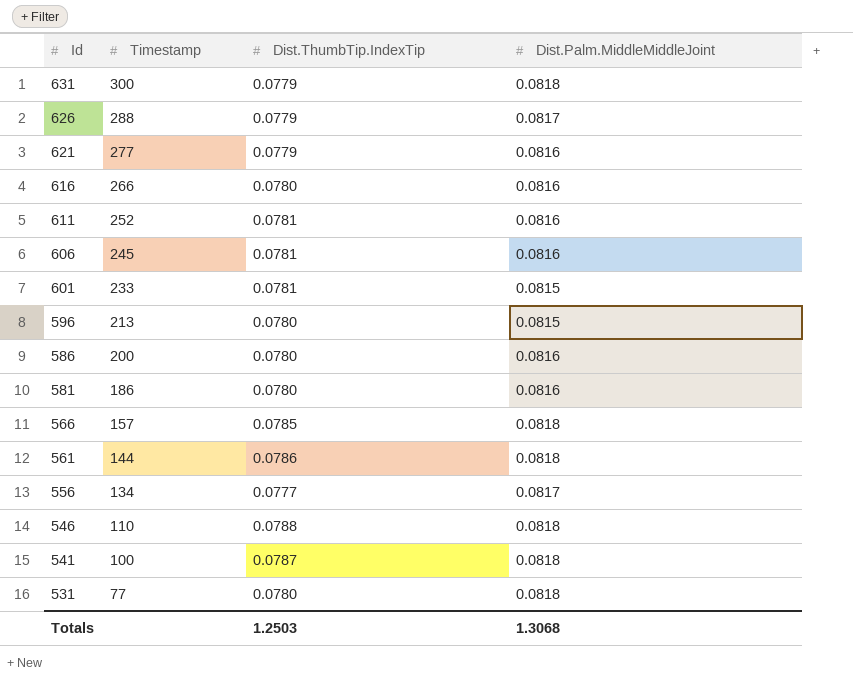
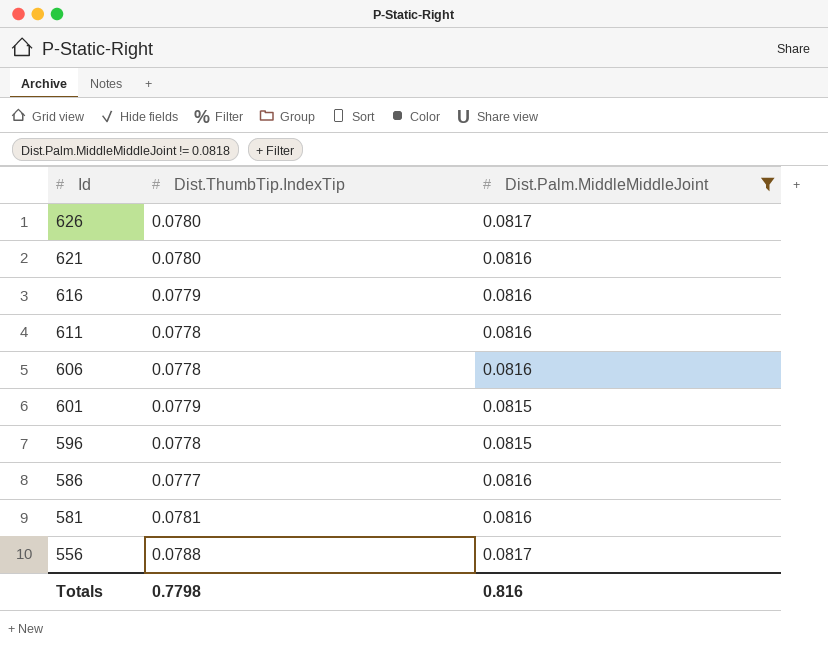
filter: none -> Dist.Palm.MiddleMiddleJoint != 0.0818
column Timestamp | position: 2 -> none
626 | Dist.ThumbTip.IndexTip: 0.0779 -> 0.0780
621 | Dist.ThumbTip.IndexTip: 0.0779 -> 0.0780
616 | Dist.ThumbTip.IndexTip: 0.0780 -> 0.0779
611 | Dist.ThumbTip.IndexTip: 0.0781 -> 0.0778
606 | Dist.ThumbTip.IndexTip: 0.0781 -> 0.0778
601 | Dist.ThumbTip.IndexTip: 0.0781 -> 0.0779
596 | Dist.ThumbTip.IndexTip: 0.0780 -> 0.0778
586 | Dist.ThumbTip.IndexTip: 0.0780 -> 0.0777
581 | Dist.ThumbTip.IndexTip: 0.0780 -> 0.0781
556 | Dist.ThumbTip.IndexTip: 0.0777 -> 0.0788
Totals | Dist.ThumbTip.IndexTip: 1.2503 -> 0.7798
Totals | Dist.Palm.MiddleMiddleJoint: 1.3068 -> 0.816

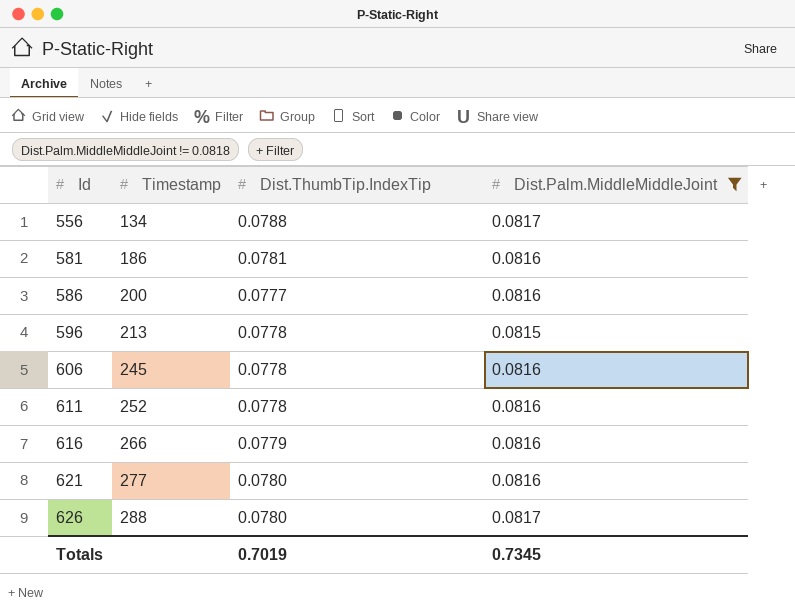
row order: Id descending -> Id ascending
column Timestamp | position: none -> 2
row 601: 0.0779 | 0.0815 -> none
Totals | Dist.ThumbTip.IndexTip: 0.7798 -> 0.7019
Totals | Dist.Palm.MiddleMiddleJoint: 0.816 -> 0.7345

